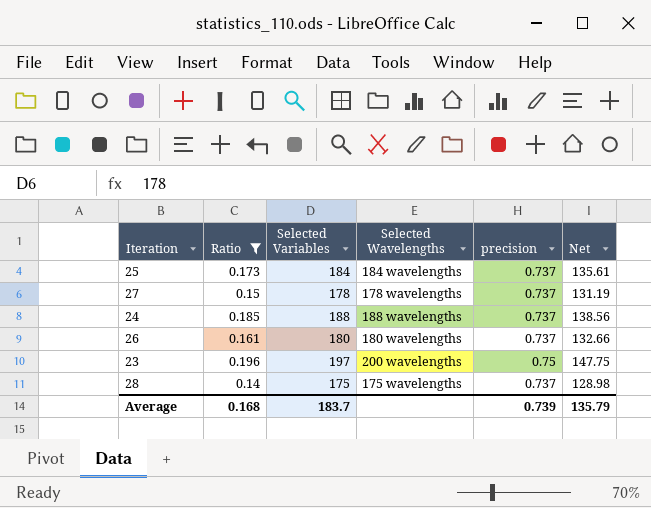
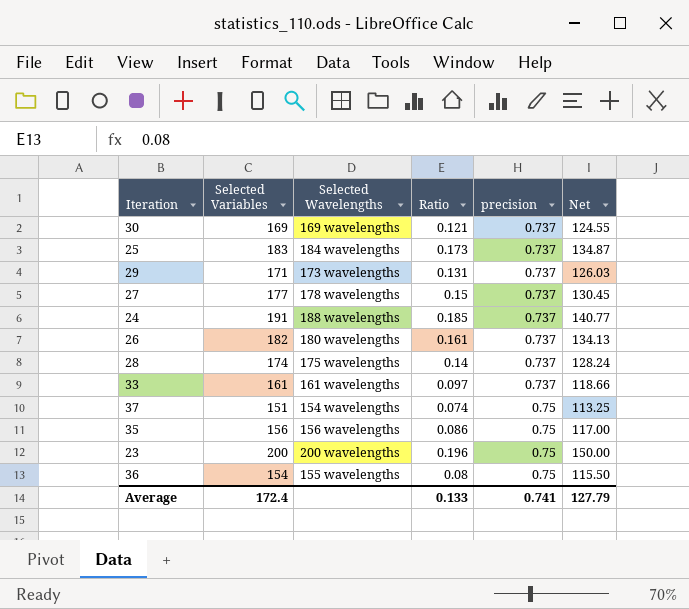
filter: Ratio >= 0.14 -> none
row order: none -> precision ascending
column Ratio | position: 2 -> 4
25 | Selected Variables: 184 -> 183
25 | Net: 135.61 -> 134.87
27 | Selected Variables: 178 -> 177
27 | Net: 131.19 -> 130.45
24 | Selected Variables: 188 -> 191
24 | Net: 138.56 -> 140.77
26 | Selected Variables: 180 -> 182
26 | Net: 132.66 -> 134.13
28 | Selected Variables: 175 -> 174
28 | Net: 128.98 -> 128.24
23 | Selected Variables: 197 -> 200
23 | Net: 147.75 -> 150.00
Average | Selected Variables: 183.7 -> 172.4
Average | Ratio: 0.168 -> 0.133
Average | precision: 0.739 -> 0.741
Average | Net: 135.79 -> 127.79

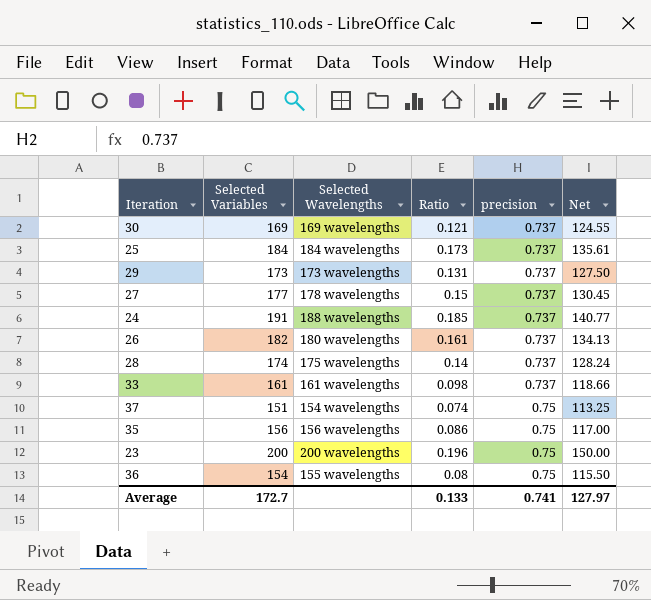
25 | Selected Variables: 183 -> 184
25 | Net: 134.87 -> 135.61
29 | Selected Variables: 171 -> 173
29 | Net: 126.03 -> 127.50
33 | Ratio: 0.097 -> 0.098
Average | Selected Variables: 172.4 -> 172.7
Average | Net: 127.79 -> 127.97

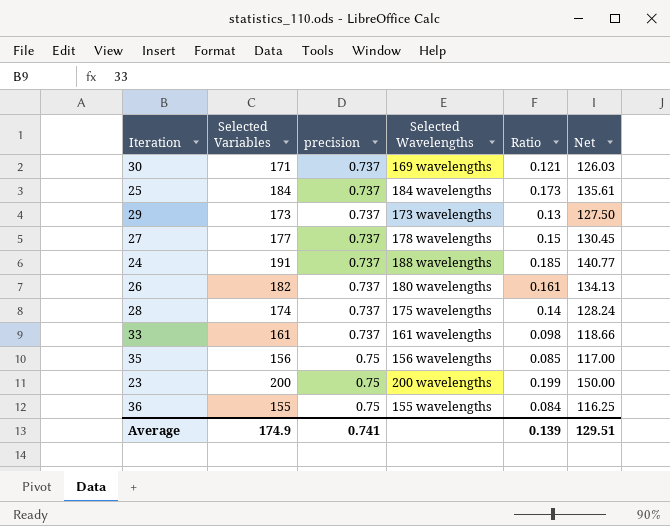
column precision | position: 5 -> 3
row 37: 151 | 154 wavelengths | 0.074 | 0.75 | 113.25 -> none
30 | Selected Variables: 169 -> 171
30 | Net: 124.55 -> 126.03
29 | Ratio: 0.131 -> 0.13
35 | Ratio: 0.086 -> 0.085
23 | Ratio: 0.196 -> 0.199
36 | Selected Variables: 154 -> 155
36 | Ratio: 0.08 -> 0.084
36 | Net: 115.50 -> 116.25
Average | Selected Variables: 172.7 -> 174.9
Average | Ratio: 0.133 -> 0.139
Average | Net: 127.97 -> 129.51

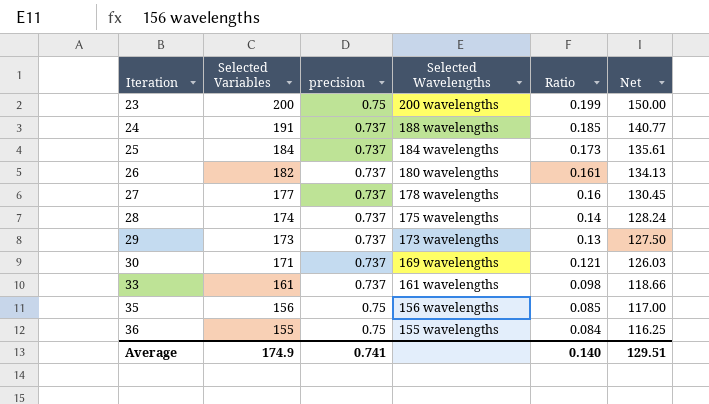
row order: precision ascending -> Iteration ascending
27 | Ratio: 0.15 -> 0.16
Average | Ratio: 0.139 -> 0.140

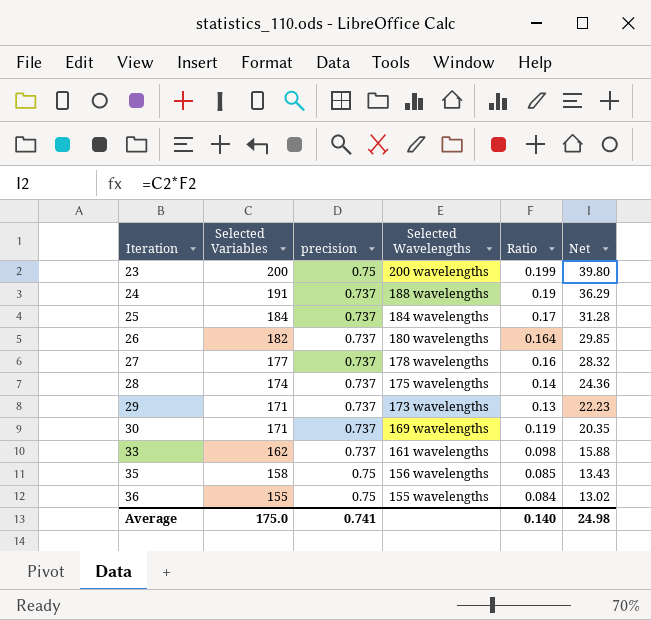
column Net | formula: [Selected Variables] * [precision] -> [Selected Variables] * [Ratio]
24 | Ratio: 0.185 -> 0.19
25 | Ratio: 0.173 -> 0.17
26 | Ratio: 0.161 -> 0.164
29 | Selected Variables: 173 -> 171
30 | Ratio: 0.121 -> 0.119
33 | Selected Variables: 161 -> 162
35 | Selected Variables: 156 -> 158
Average | Selected Variables: 174.9 -> 175.0
Average | Net: 129.51 -> 24.98

